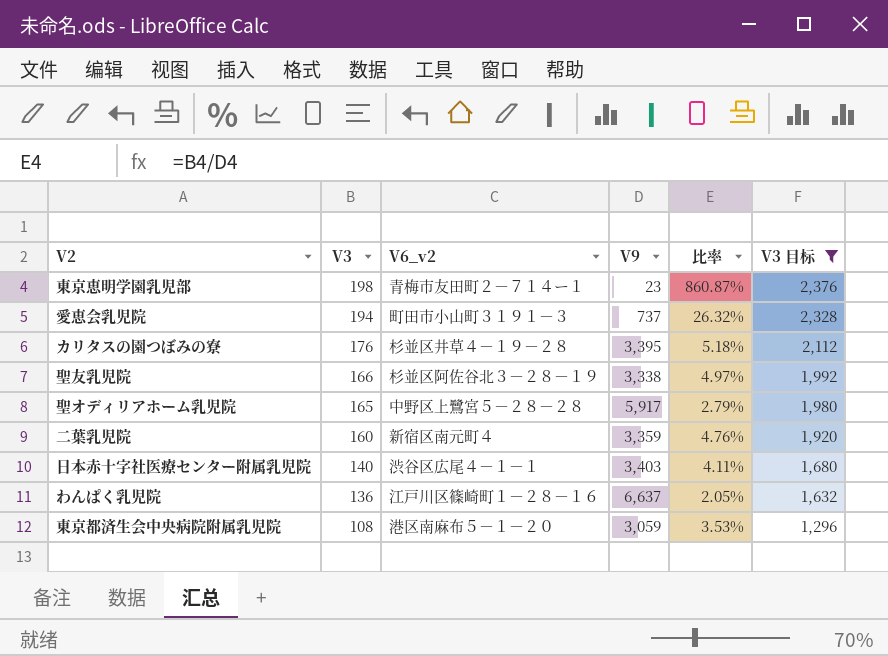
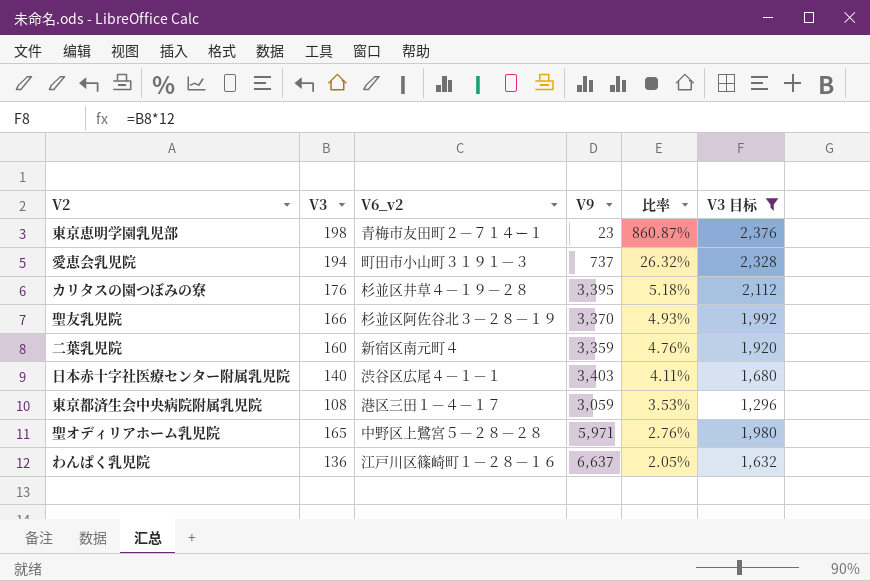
row order: V3 descending -> 比率 descending
聖友乳児院 | V9: 3,338 -> 3,370
聖友乳児院 | 比率: 4.97% -> 4.93%
東京都済生会中央病院附属乳児院 | V6_v2: 港区南麻布５－１－２０ -> 港区三田１－４－１７
聖オディリアホーム乳児院 | V9: 5,917 -> 5,971
聖オディリアホーム乳児院 | 比率: 2.79% -> 2.76%

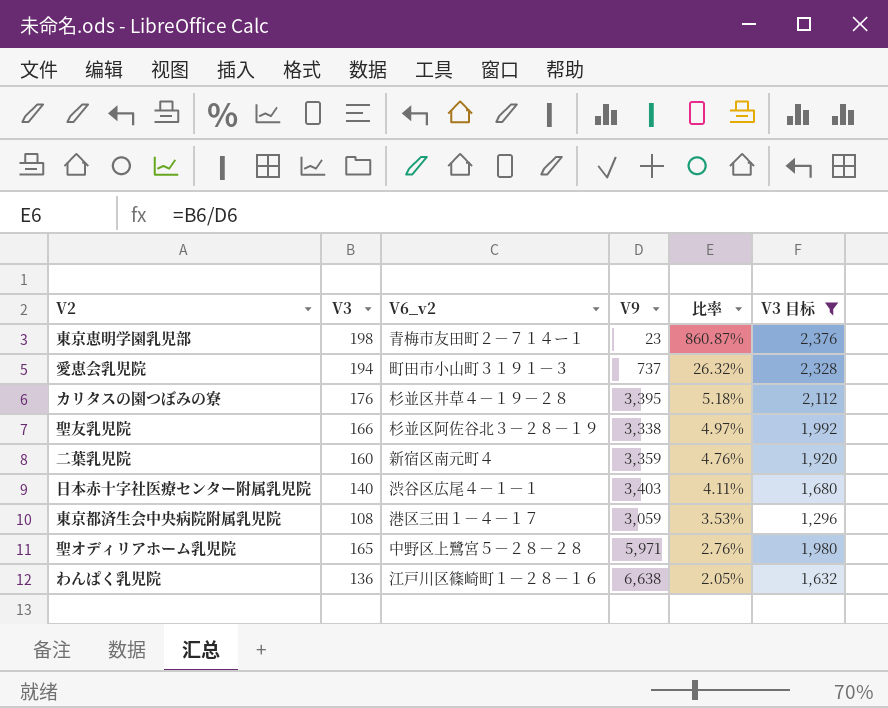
聖友乳児院 | V9: 3,370 -> 3,338
聖友乳児院 | 比率: 4.93% -> 4.97%
わんぱく乳児院 | V9: 6,637 -> 6,638

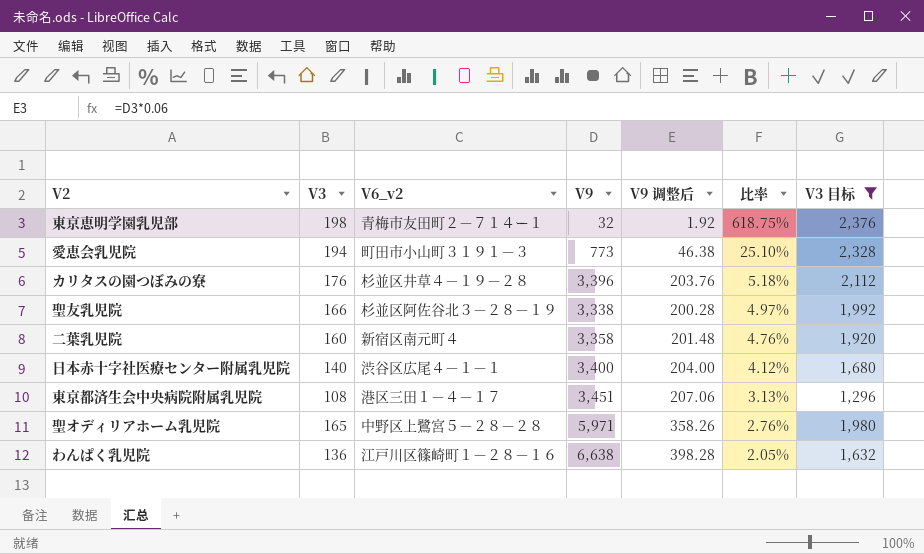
column V9 调整后 | formula: none -> [V9] * 0.06
東京恵明学園乳児部 | V9: 23 -> 32
東京恵明学園乳児部 | 比率: 860.87% -> 618.75%
愛恵会乳児院 | V9: 737 -> 773
愛恵会乳児院 | 比率: 26.32% -> 25.10%
カリタスの園つぼみの寮 | V9: 3,395 -> 3,396
二葉乳児院 | V9: 3,359 -> 3,358
日本赤十字社医療センター附属乳児院 | V9: 3,403 -> 3,400
日本赤十字社医療センター附属乳児院 | 比率: 4.11% -> 4.12%
東京都済生会中央病院附属乳児院 | V9: 3,059 -> 3,451
東京都済生会中央病院附属乳児院 | 比率: 3.53% -> 3.13%

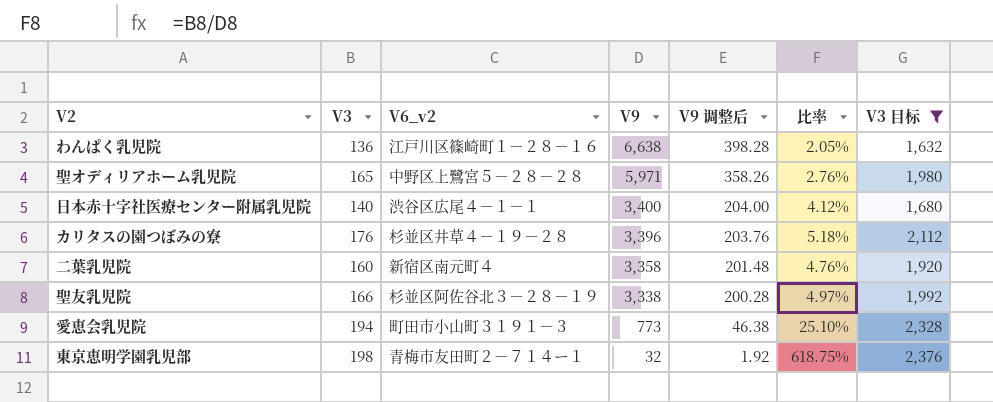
row order: 比率 descending -> V9 descending
row 東京都済生会中央病院附属乳児院: 108 | 港区三田１－４－１７ | 3,451 | 207.06 | 3.13% | 1,296 -> none

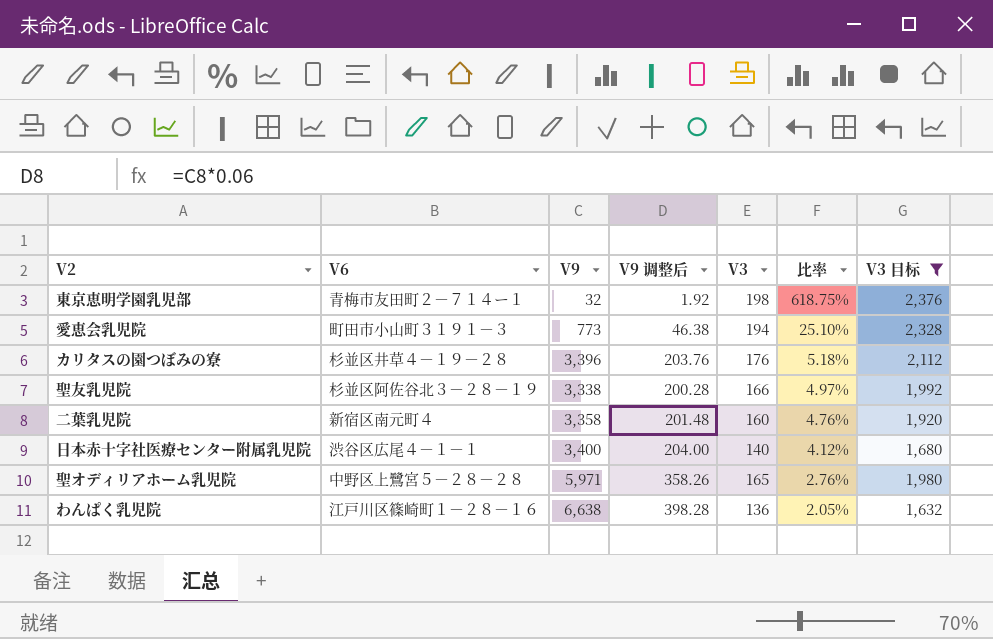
row order: V9 descending -> 比率 descending
column name: V6_v2 -> V6
column V3 | position: 2 -> 5

